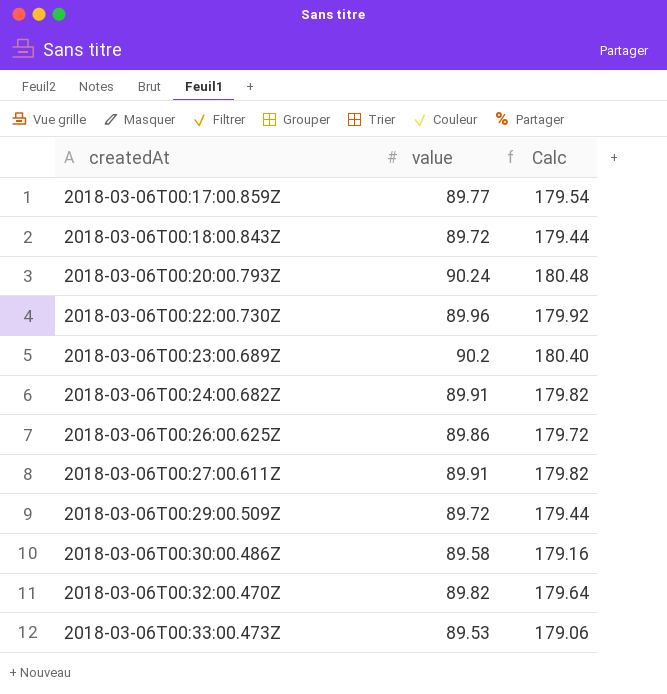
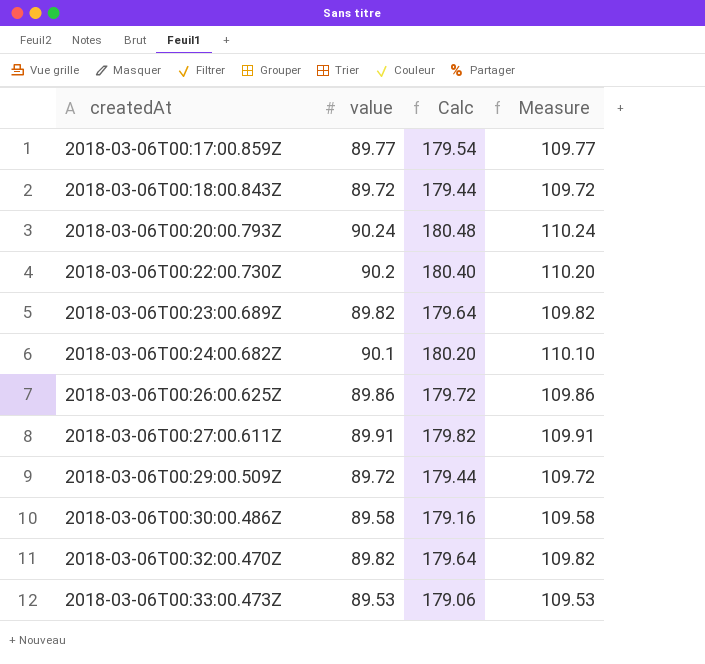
column Measure | formula: none -> [value] + 20
2018-03-06T00:22:00.730Z | value: 89.96 -> 90.2
2018-03-06T00:22:00.730Z | Calc: 179.92 -> 180.40
2018-03-06T00:23:00.689Z | value: 90.2 -> 89.82
2018-03-06T00:23:00.689Z | Calc: 180.40 -> 179.64
2018-03-06T00:24:00.682Z | value: 89.91 -> 90.1
2018-03-06T00:24:00.682Z | Calc: 179.82 -> 180.20

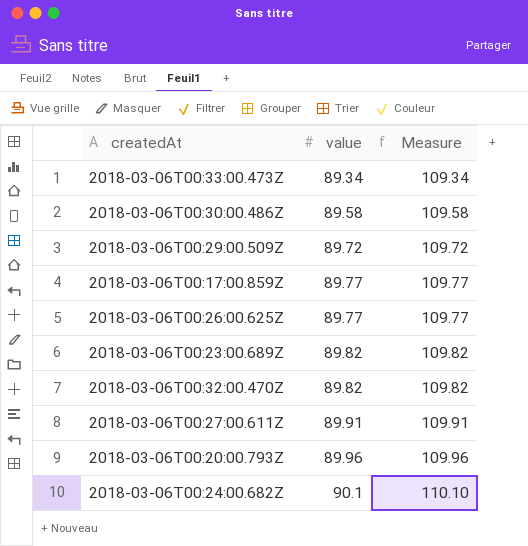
row order: createdAt ascending -> value ascending
column Calc | formula: [value] * 2 -> none
row 2018-03-06T00:18:00.843Z: 89.72 | 179.44 | 109.72 -> none
row 2018-03-06T00:22:00.730Z: 90.2 | 180.40 | 110.20 -> none
2018-03-06T00:33:00.473Z | value: 89.53 -> 89.34
2018-03-06T00:33:00.473Z | Measure: 109.53 -> 109.34
2018-03-06T00:26:00.625Z | value: 89.86 -> 89.77
2018-03-06T00:26:00.625Z | Measure: 109.86 -> 109.77
2018-03-06T00:20:00.793Z | value: 90.24 -> 89.96
2018-03-06T00:20:00.793Z | Measure: 110.24 -> 109.96

